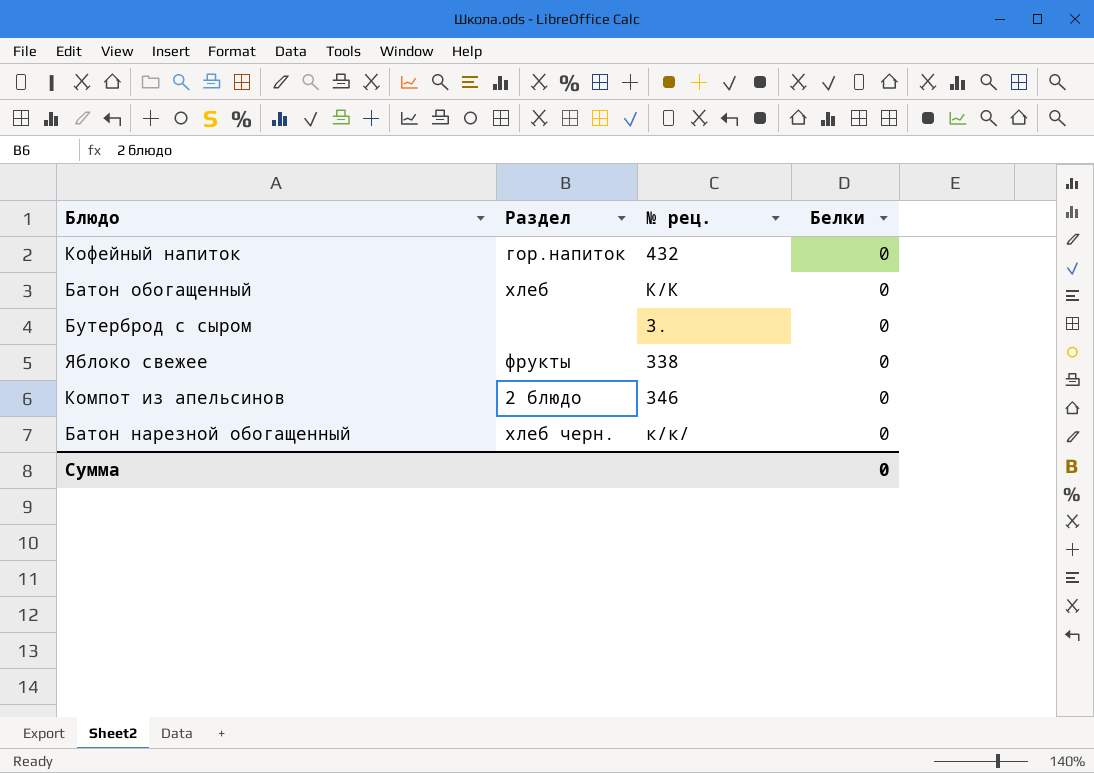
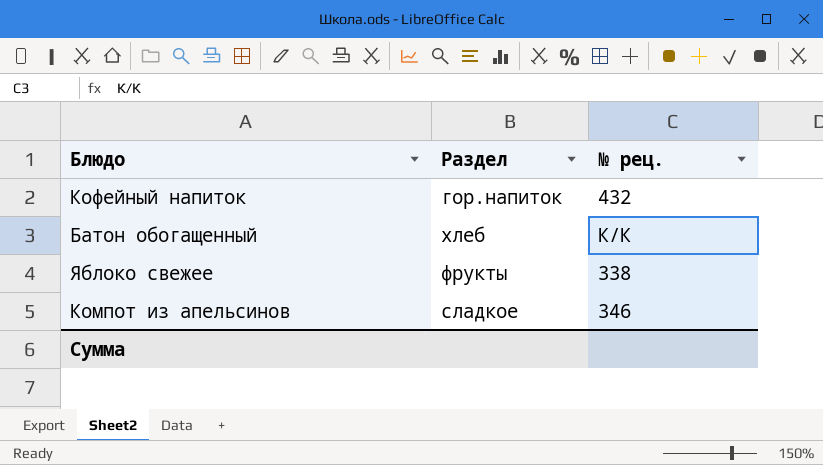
column Белки | position: 4 -> none
row Бутерброд с сыром: none | 3. | 0 -> none
row Батон нарезной обогащенный: хлеб черн. | к/к/ | 0 -> none
Компот из апельсинов | Раздел: 2 блюдо -> сладкое

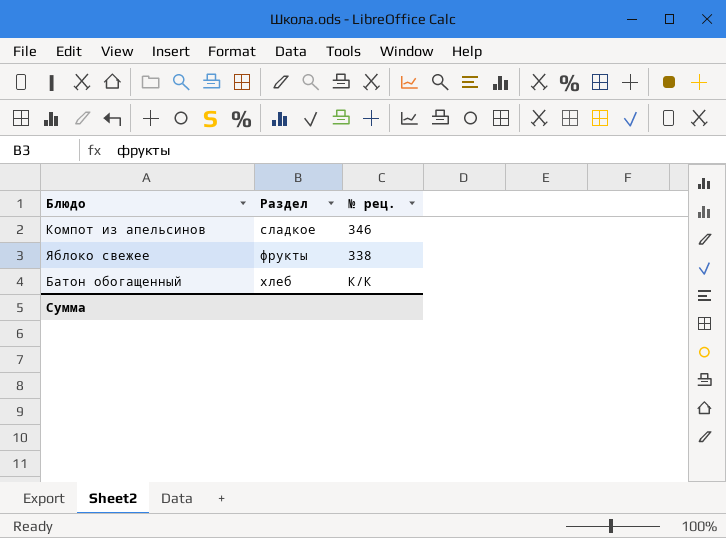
row order: none -> Раздел ascending
row Кофейный напиток: гор.напиток | 432 -> none

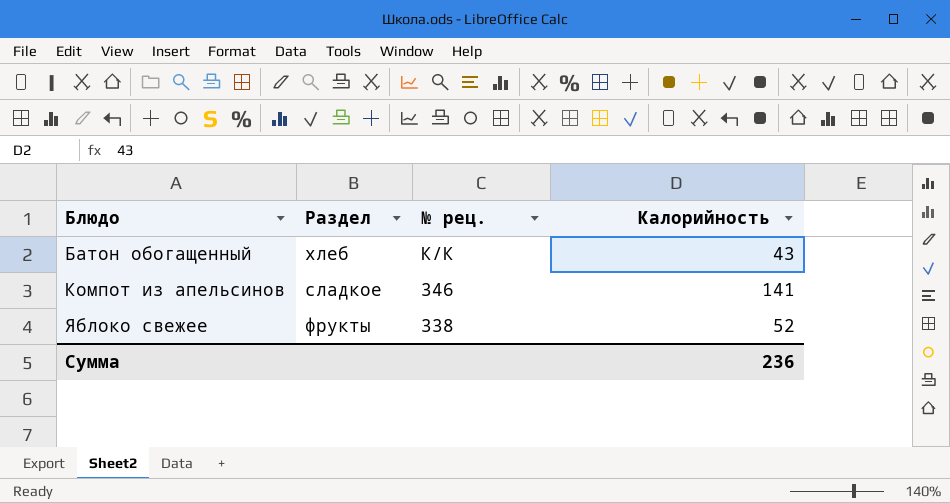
row order: Раздел ascending -> Блюдо ascending
column Калорийность | position: none -> 4

